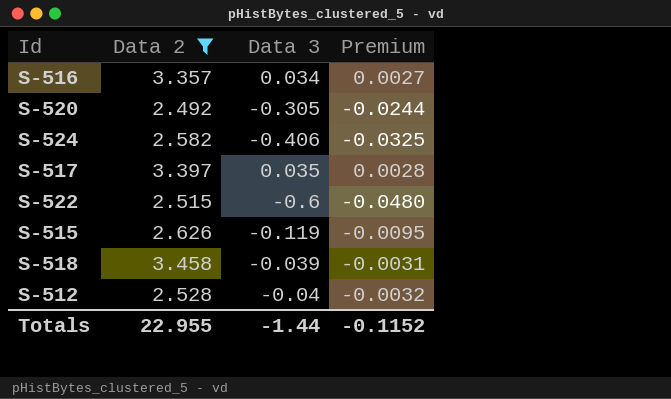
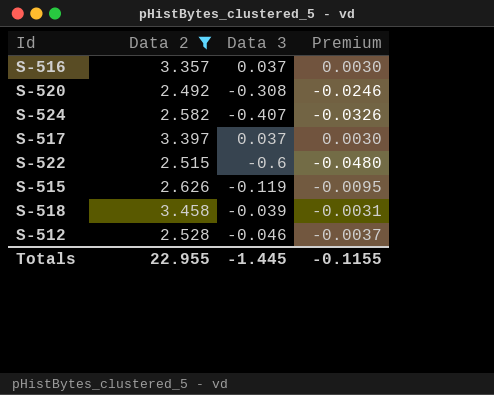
S-516 | Data 3: 0.034 -> 0.037
S-516 | Premium: 0.0027 -> 0.0030
S-520 | Data 3: -0.305 -> -0.308
S-520 | Premium: -0.0244 -> -0.0246
S-524 | Data 3: -0.406 -> -0.407
S-524 | Premium: -0.0325 -> -0.0326
S-517 | Data 3: 0.035 -> 0.037
S-517 | Premium: 0.0028 -> 0.0030
S-512 | Data 3: -0.04 -> -0.046
S-512 | Premium: -0.0032 -> -0.0037
Totals | Data 3: -1.44 -> -1.445
Totals | Premium: -0.1152 -> -0.1155

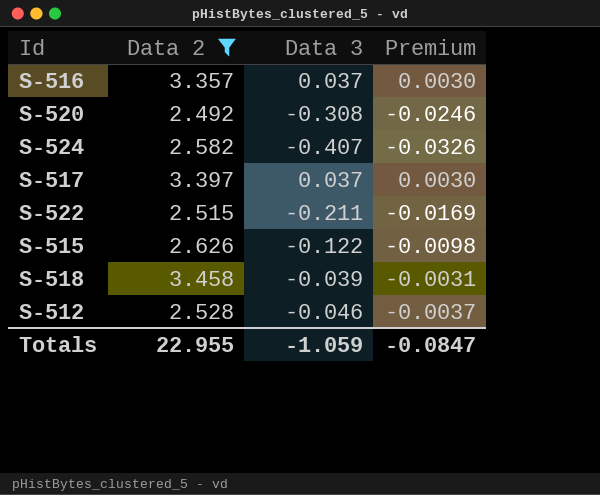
S-522 | Data 3: -0.6 -> -0.211
S-522 | Premium: -0.0480 -> -0.0169
S-515 | Data 3: -0.119 -> -0.122
S-515 | Premium: -0.0095 -> -0.0098
Totals | Data 3: -1.445 -> -1.059
Totals | Premium: -0.1155 -> -0.0847

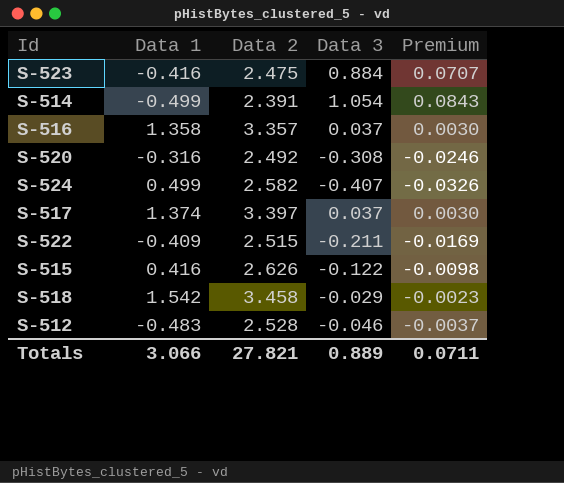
filter: Data 2 >= 2.492 -> none
column Data 1 | position: none -> 2
S-518 | Data 3: -0.039 -> -0.029
S-518 | Premium: -0.0031 -> -0.0023
Totals | Data 2: 22.955 -> 27.821
Totals | Data 3: -1.059 -> 0.889
Totals | Premium: -0.0847 -> 0.0711

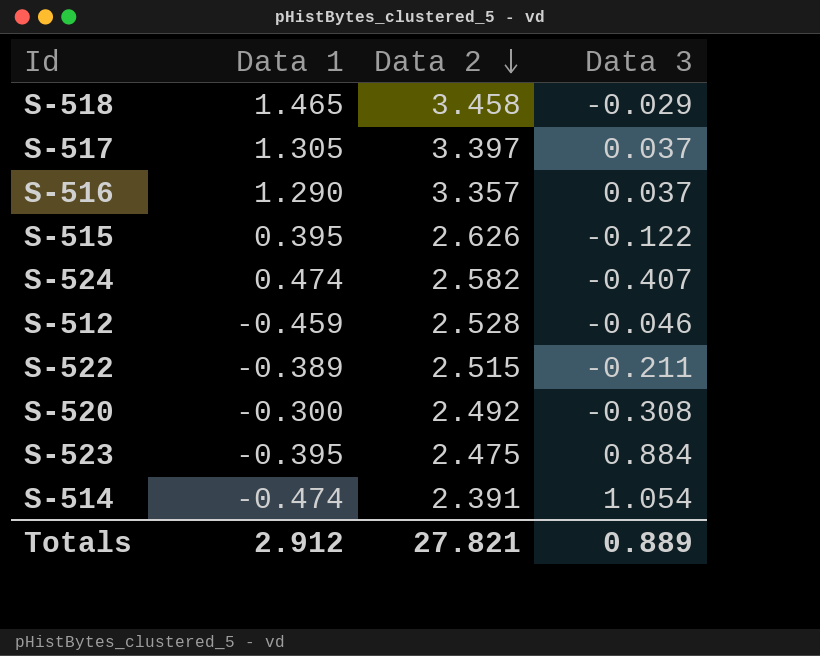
row order: none -> Data 2 descending
column Premium | formula: [Data 3] * 0.08 -> none
S-518 | Data 1: 1.542 -> 1.465
S-517 | Data 1: 1.374 -> 1.305
S-516 | Data 1: 1.358 -> 1.290
S-515 | Data 1: 0.416 -> 0.395
S-524 | Data 1: 0.499 -> 0.474
S-512 | Data 1: -0.483 -> -0.459
S-522 | Data 1: -0.409 -> -0.389
S-520 | Data 1: -0.316 -> -0.300
S-523 | Data 1: -0.416 -> -0.395
S-514 | Data 1: -0.499 -> -0.474
Totals | Data 1: 3.066 -> 2.912

